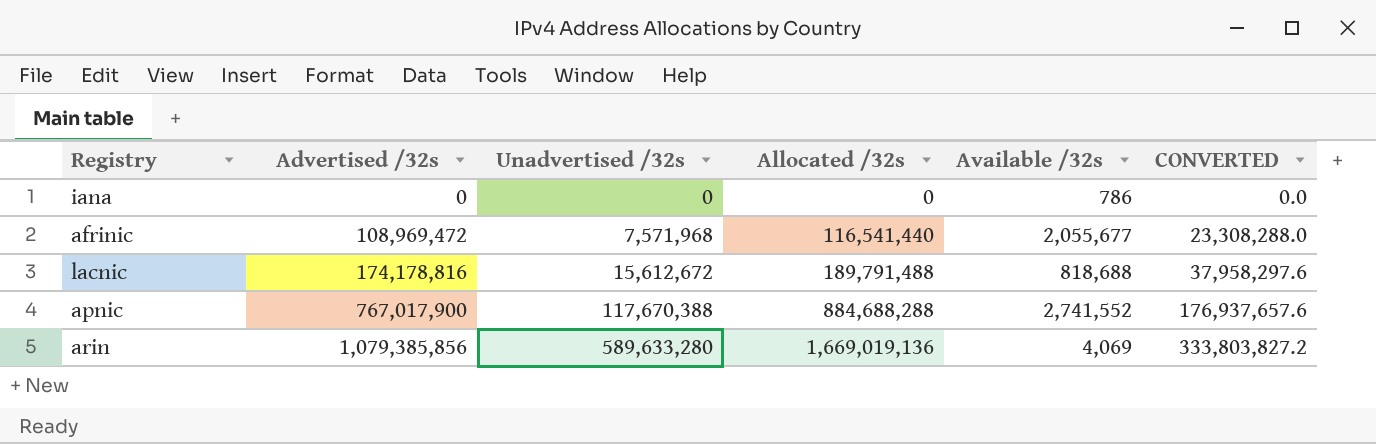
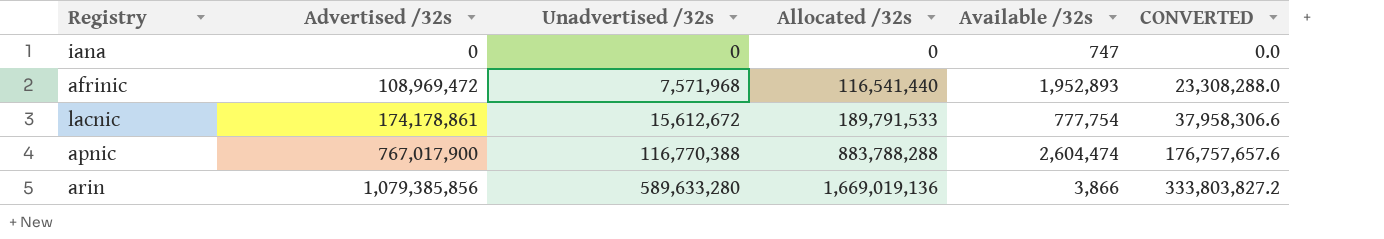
iana | Available /32s: 786 -> 747
afrinic | Available /32s: 2,055,677 -> 1,952,893
lacnic | Advertised /32s: 174,178,816 -> 174,178,861
lacnic | Allocated /32s: 189,791,488 -> 189,791,533
lacnic | Available /32s: 818,688 -> 777,754
lacnic | CONVERTED: 37,958,297.6 -> 37,958,306.6
apnic | Unadvertised /32s: 117,670,388 -> 116,770,388
apnic | Allocated /32s: 884,688,288 -> 883,788,288
apnic | Available /32s: 2,741,552 -> 2,604,474
apnic | CONVERTED: 176,937,657.6 -> 176,757,657.6
arin | Available /32s: 4,069 -> 3,866

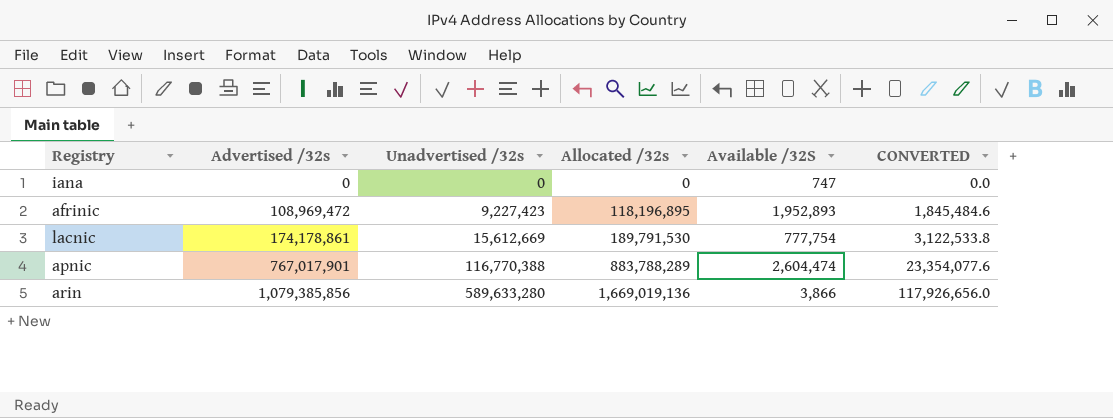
column name: Available /32s -> Available /32S
column CONVERTED | formula: [Allocated /32s] * 0.2 -> [Unadvertised /32s] * 0.2
afrinic | Unadvertised /32s: 7,571,968 -> 9,227,423
afrinic | Allocated /32s: 116,541,440 -> 118,196,895
lacnic | Unadvertised /32s: 15,612,672 -> 15,612,669
lacnic | Allocated /32s: 189,791,533 -> 189,791,530
apnic | Advertised /32s: 767,017,900 -> 767,017,901
apnic | Allocated /32s: 883,788,288 -> 883,788,289

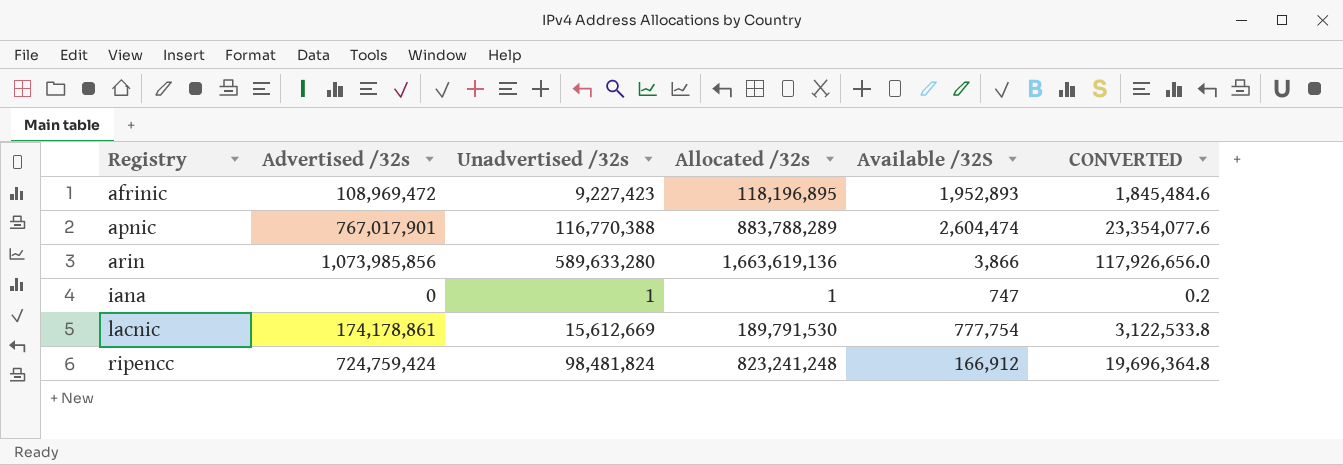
row order: Advertised /32s ascending -> Registry ascending
arin | Advertised /32s: 1,079,385,856 -> 1,073,985,856
arin | Allocated /32s: 1,669,019,136 -> 1,663,619,136
iana | Unadvertised /32s: 0 -> 1
iana | Allocated /32s: 0 -> 1
iana | CONVERTED: 0.0 -> 0.2
row ripencc: none -> 724,759,424 | 98,481,824 | 823,241,248 | 166,912 | 19,696,364.8

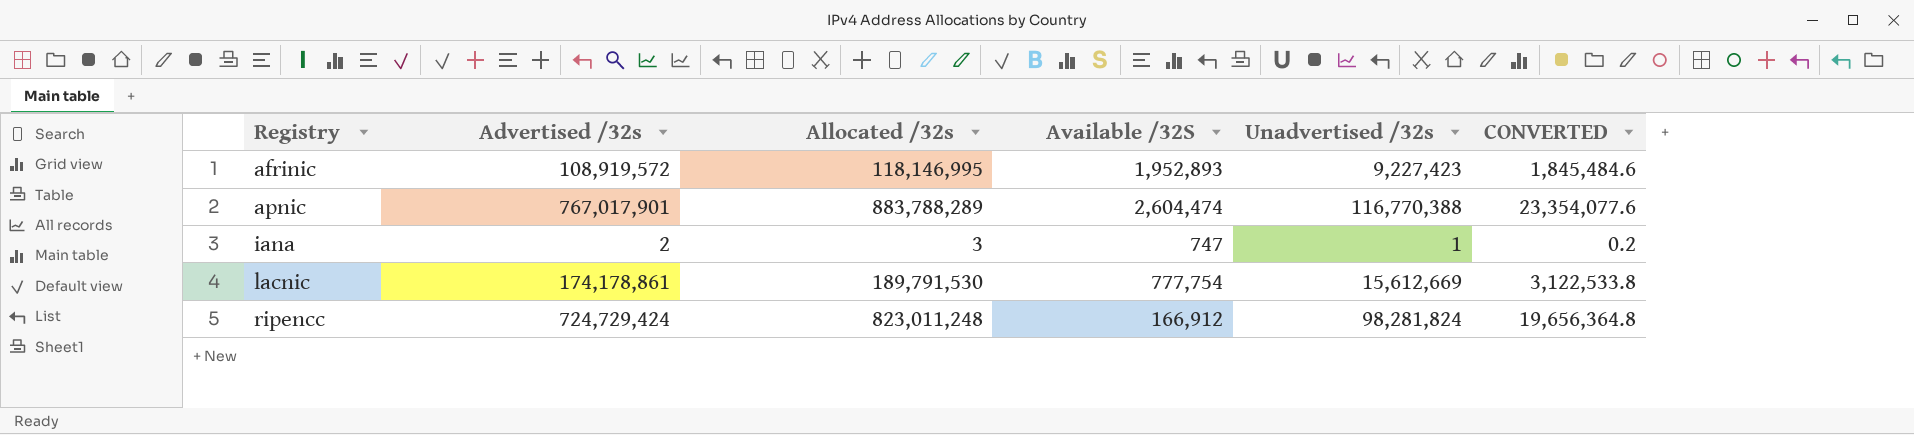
column Unadvertised /32s | position: 3 -> 5
row arin: 1,073,985,856 | 589,633,280 | 1,663,619,136 | 3,866 | 117,926,656.0 -> none
afrinic | Advertised /32s: 108,969,472 -> 108,919,572
afrinic | Allocated /32s: 118,196,895 -> 118,146,995
iana | Advertised /32s: 0 -> 2
iana | Allocated /32s: 1 -> 3
ripencc | Advertised /32s: 724,759,424 -> 724,729,424
ripencc | Allocated /32s: 823,241,248 -> 823,011,248
ripencc | Unadvertised /32s: 98,481,824 -> 98,281,824
ripencc | CONVERTED: 19,696,364.8 -> 19,656,364.8

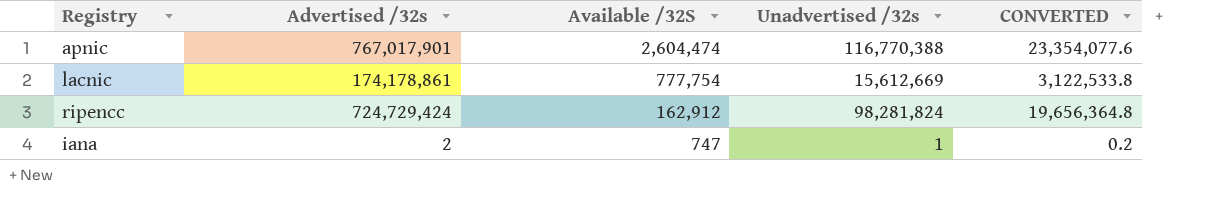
row order: Registry ascending -> Available /32S descending
column Allocated /32s | formula: [Advertised /32s] + [Unadvertised /32s] -> none
row afrinic: 108,919,572 | 118,146,995 | 1,952,893 | 9,227,423 | 1,845,484.6 -> none
ripencc | Available /32S: 166,912 -> 162,912

